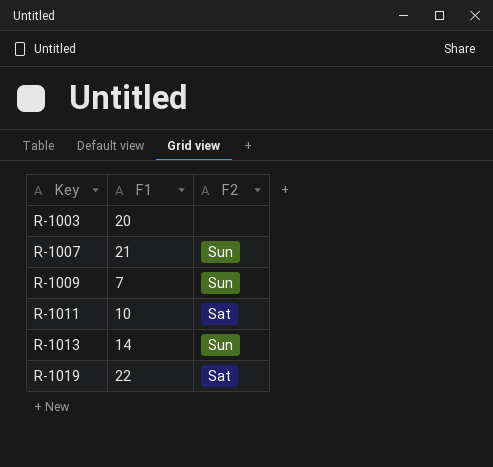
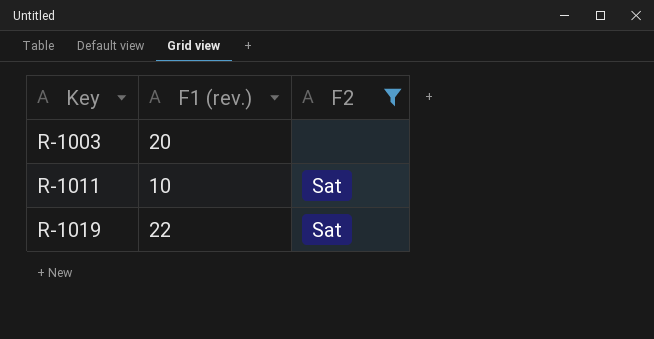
filter: none -> F2 != Sun
column name: F1 -> F1 (rev.)

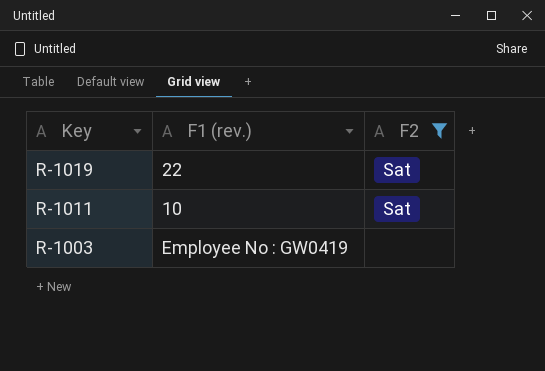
row order: Key ascending -> Key descending
R-1003 | F1 (rev.): 20 -> Employee No : GW0419

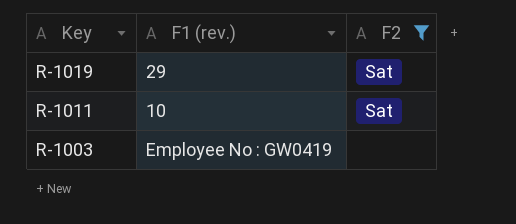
R-1019 | F1 (rev.): 22 -> 29

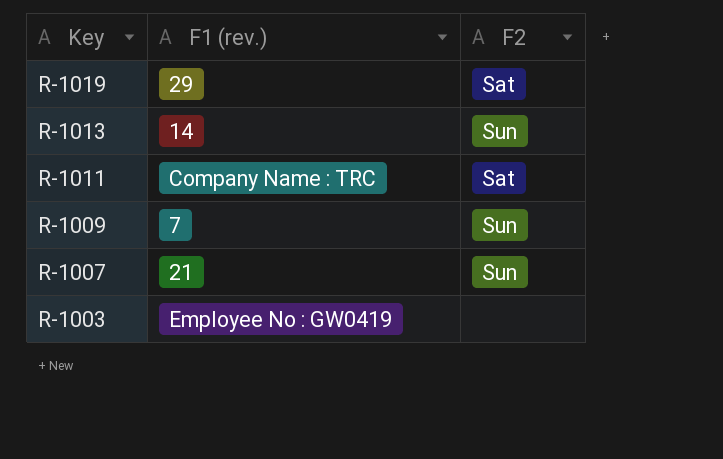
filter: F2 != Sun -> none
R-1011 | F1 (rev.): 10 -> Company Name : TRC

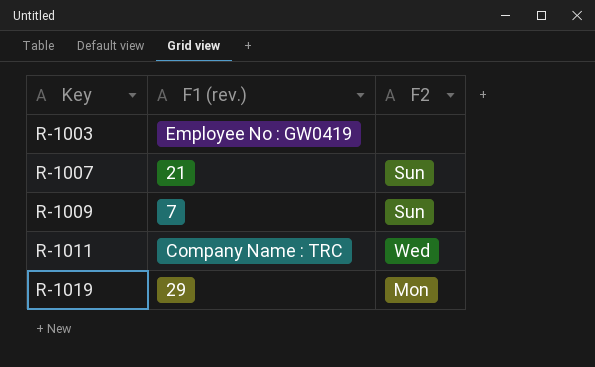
row order: Key descending -> Key ascending
row R-1013: 14 | Sun -> none
R-1011 | F2: Sat -> Wed
R-1019 | F2: Sat -> Mon

